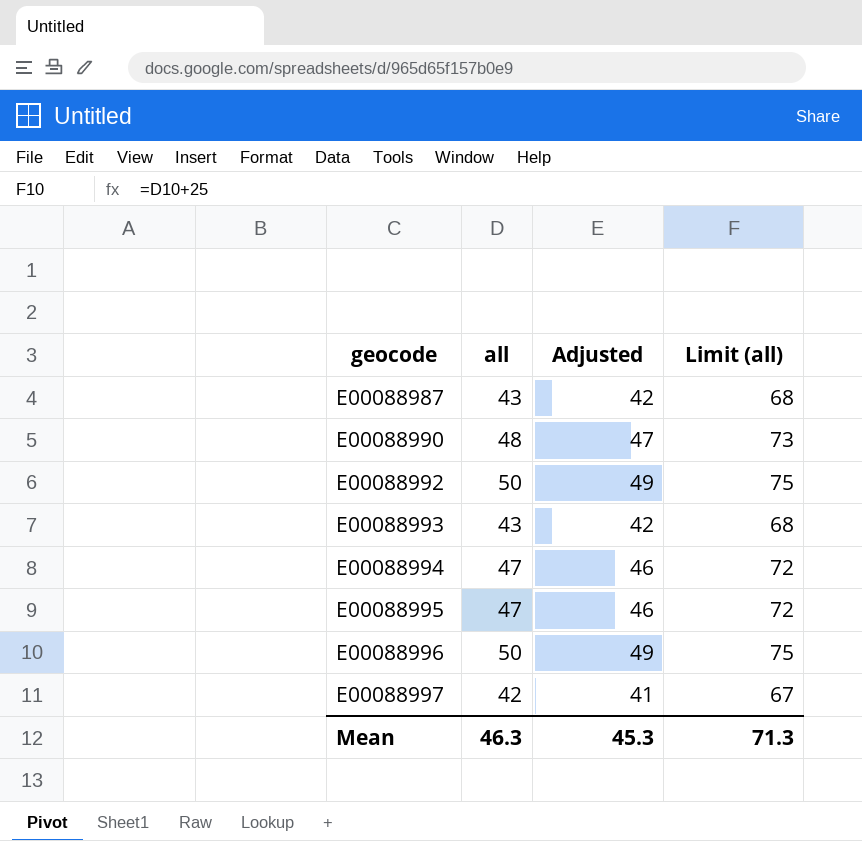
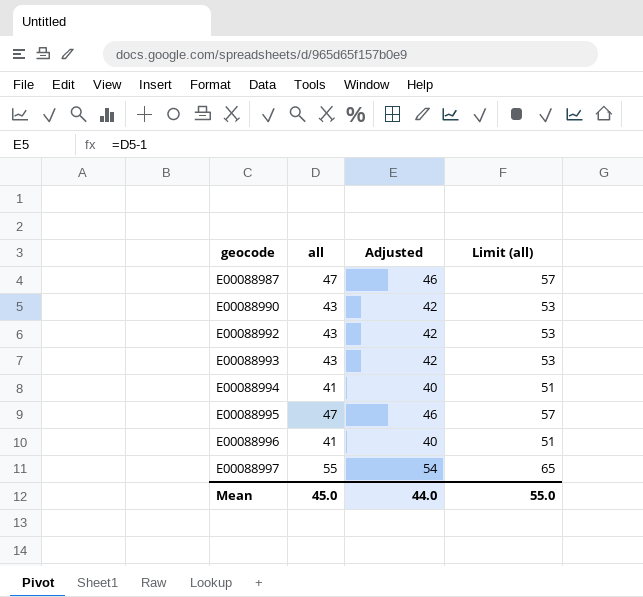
column Limit (all) | formula: [all] + 25 -> [all] + 10
E00088987 | all: 43 -> 47
E00088987 | Adjusted: 42 -> 46
E00088990 | all: 48 -> 43
E00088990 | Adjusted: 47 -> 42
E00088992 | all: 50 -> 43
E00088992 | Adjusted: 49 -> 42
E00088994 | all: 47 -> 41
E00088994 | Adjusted: 46 -> 40
E00088996 | all: 50 -> 41
E00088996 | Adjusted: 49 -> 40
E00088997 | all: 42 -> 55
E00088997 | Adjusted: 41 -> 54
Mean | all: 46.3 -> 45.0
Mean | Adjusted: 45.3 -> 44.0
Mean | Limit (all): 71.3 -> 55.0

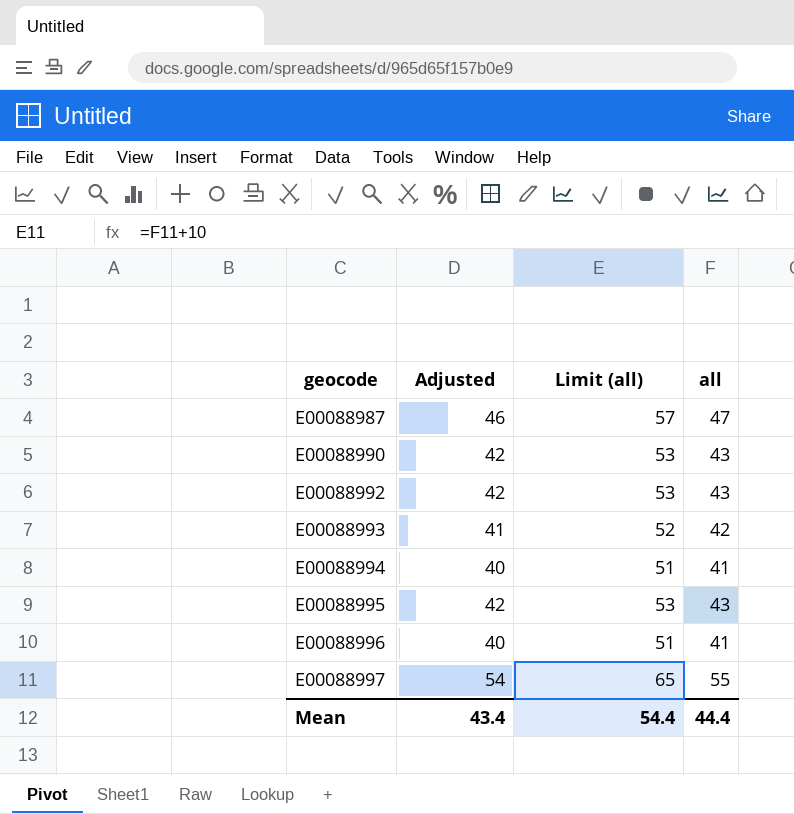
column all | position: 2 -> 4
E00088993 | Adjusted: 42 -> 41
E00088993 | Limit (all): 53 -> 52
E00088993 | all: 43 -> 42
E00088995 | Adjusted: 46 -> 42
E00088995 | Limit (all): 57 -> 53
E00088995 | all: 47 -> 43
Mean | Adjusted: 44.0 -> 43.4
Mean | Limit (all): 55.0 -> 54.4
Mean | all: 45.0 -> 44.4

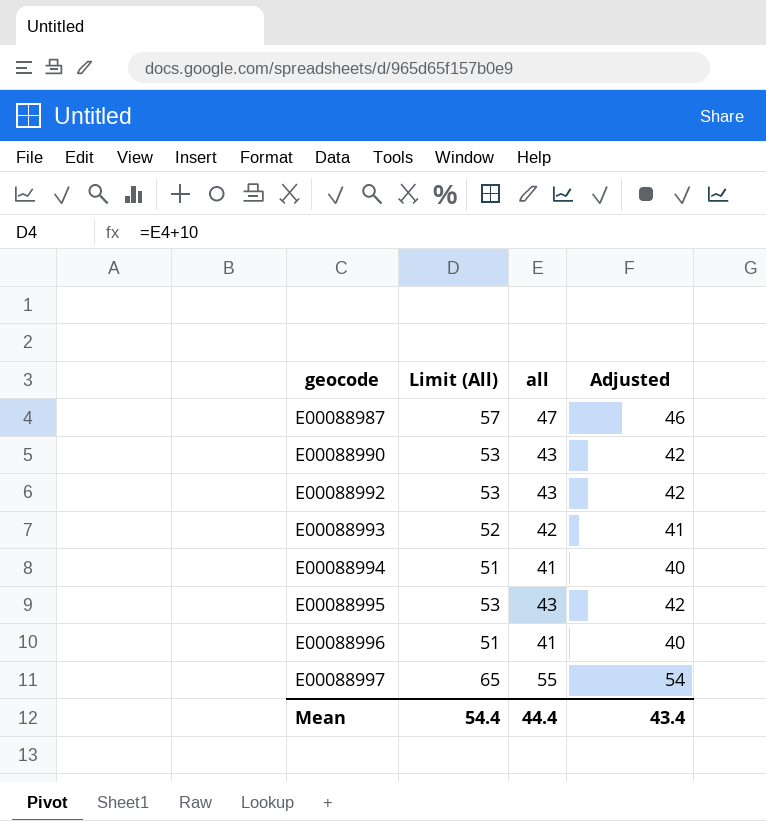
column name: Limit (all) -> Limit (All)
column Adjusted | position: 2 -> 4

